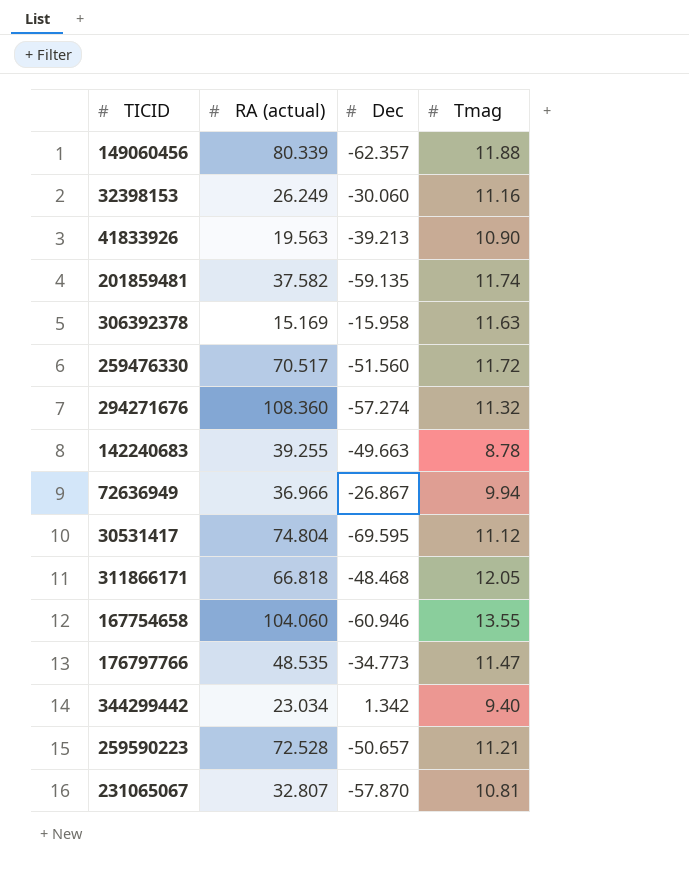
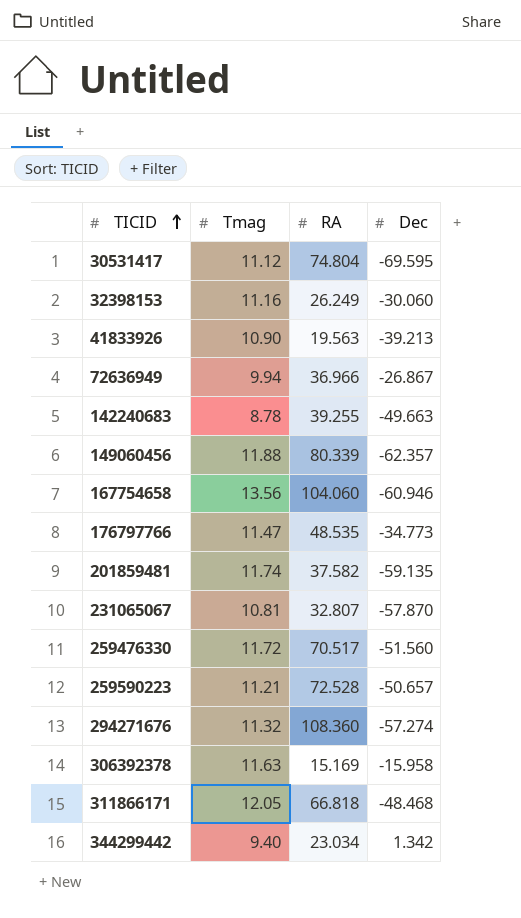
row order: none -> TICID ascending
column Tmag | position: 4 -> 2
column name: RA (actual) -> RA
167754658 | Tmag: 13.55 -> 13.56

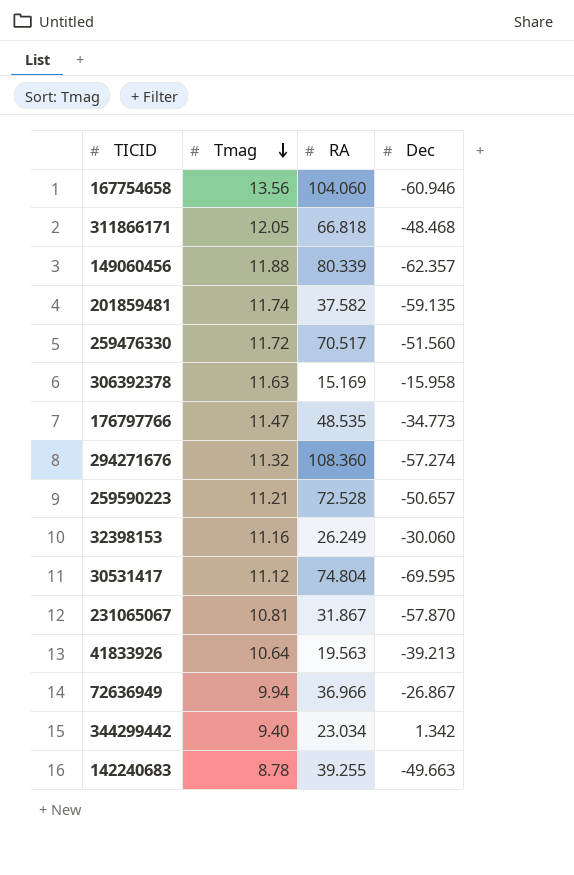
row order: TICID ascending -> Tmag descending
231065067 | RA: 32.807 -> 31.867
41833926 | Tmag: 10.90 -> 10.64

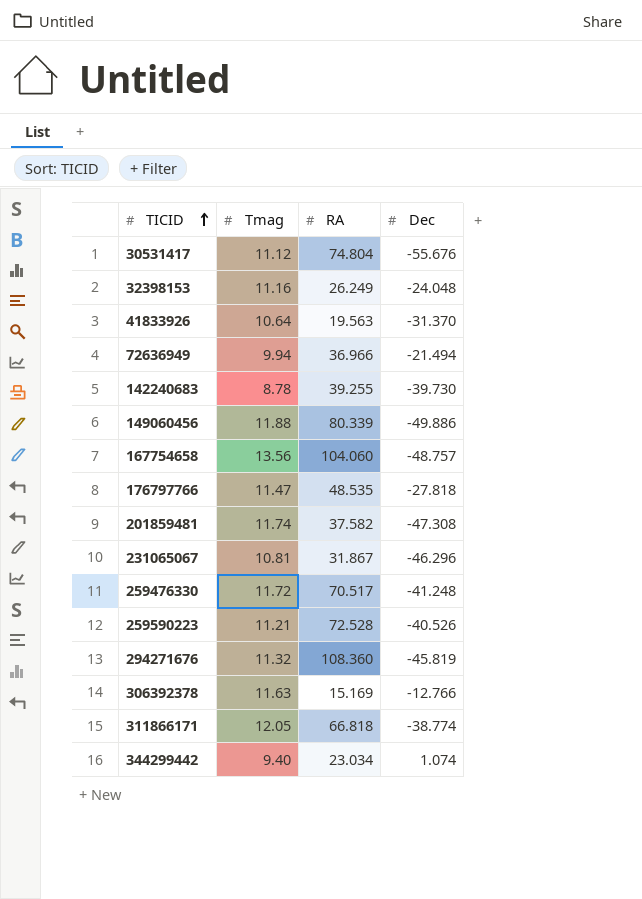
row order: Tmag descending -> TICID ascending
30531417 | Dec: -69.595 -> -55.676
32398153 | Dec: -30.060 -> -24.048
41833926 | Dec: -39.213 -> -31.370
72636949 | Dec: -26.867 -> -21.494
142240683 | Dec: -49.663 -> -39.730
149060456 | Dec: -62.357 -> -49.886
167754658 | Dec: -60.946 -> -48.757
176797766 | Dec: -34.773 -> -27.818
201859481 | Dec: -59.135 -> -47.308
231065067 | Dec: -57.870 -> -46.296
259476330 | Dec: -51.560 -> -41.248
259590223 | Dec: -50.657 -> -40.526
294271676 | Dec: -57.274 -> -45.819
306392378 | Dec: -15.958 -> -12.766
311866171 | Dec: -48.468 -> -38.774
344299442 | Dec: 1.342 -> 1.074

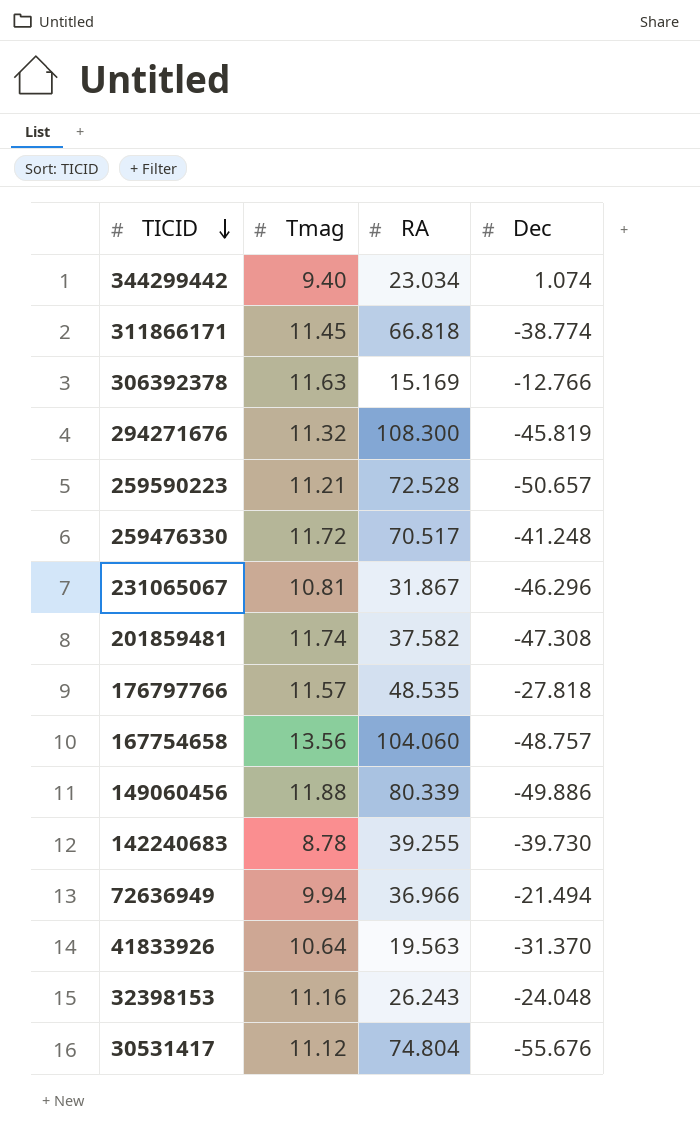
row order: TICID ascending -> TICID descending
311866171 | Tmag: 12.05 -> 11.45
294271676 | RA: 108.360 -> 108.300
259590223 | Dec: -40.526 -> -50.657
176797766 | Tmag: 11.47 -> 11.57
32398153 | RA: 26.249 -> 26.243

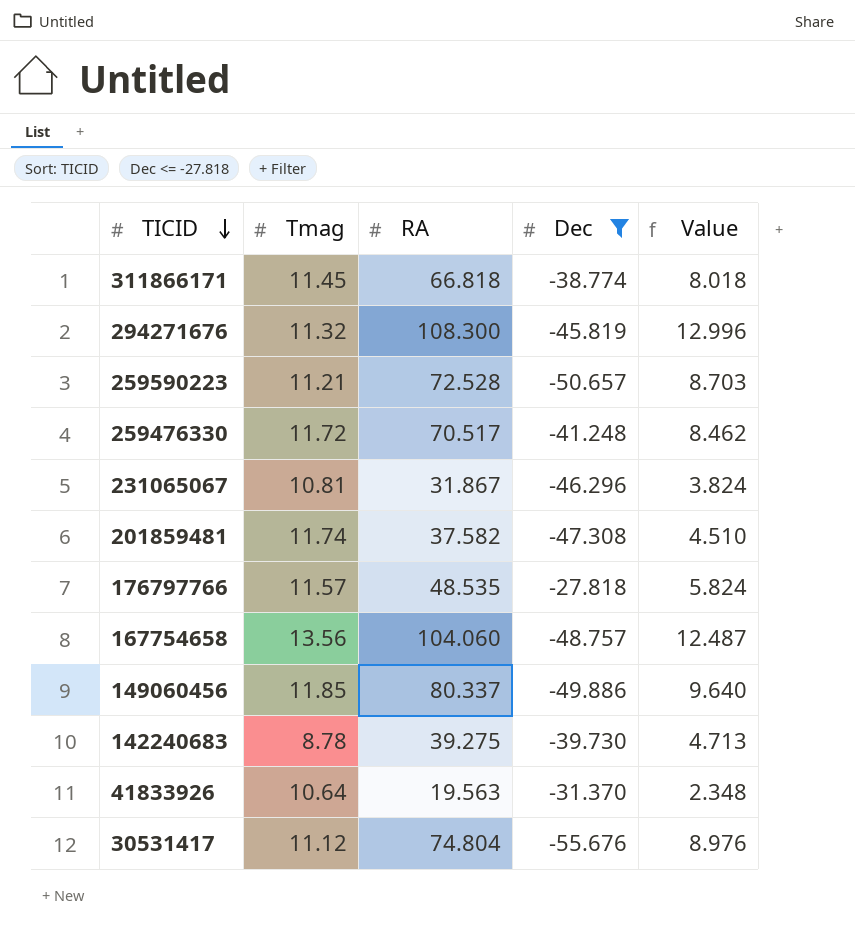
filter: none -> Dec <= -27.818
column Value | formula: none -> [RA] * 0.12
149060456 | Tmag: 11.88 -> 11.85
149060456 | RA: 80.339 -> 80.337
142240683 | RA: 39.255 -> 39.275

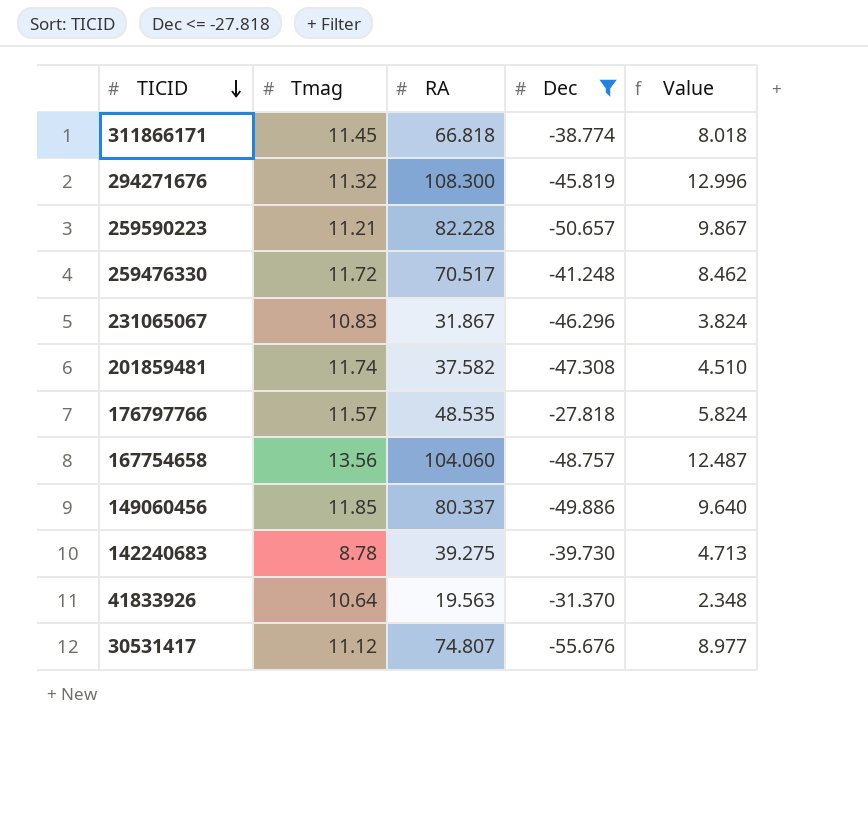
259590223 | RA: 72.528 -> 82.228
259590223 | Value: 8.703 -> 9.867
231065067 | Tmag: 10.81 -> 10.83
30531417 | RA: 74.804 -> 74.807
30531417 | Value: 8.976 -> 8.977

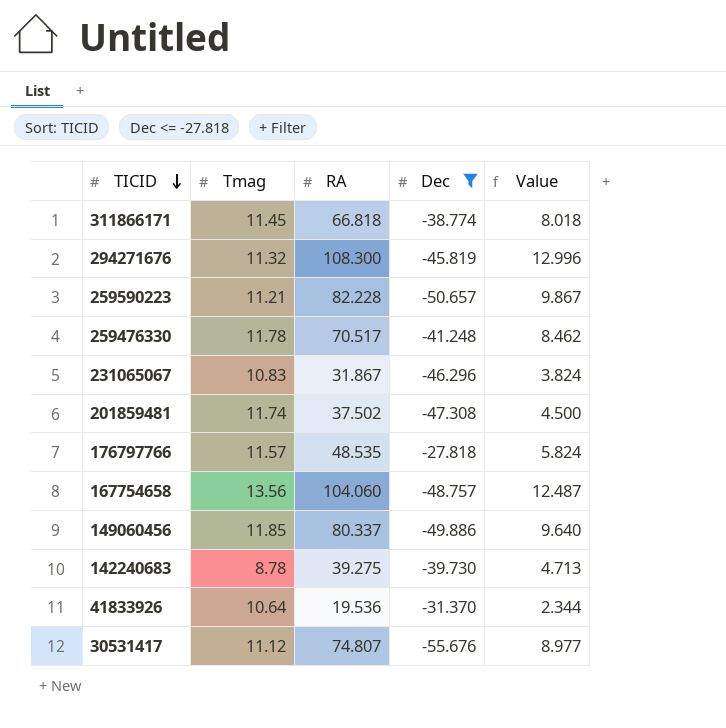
259476330 | Tmag: 11.72 -> 11.78
201859481 | RA: 37.582 -> 37.502
201859481 | Value: 4.510 -> 4.500
41833926 | RA: 19.563 -> 19.536
41833926 | Value: 2.348 -> 2.344

